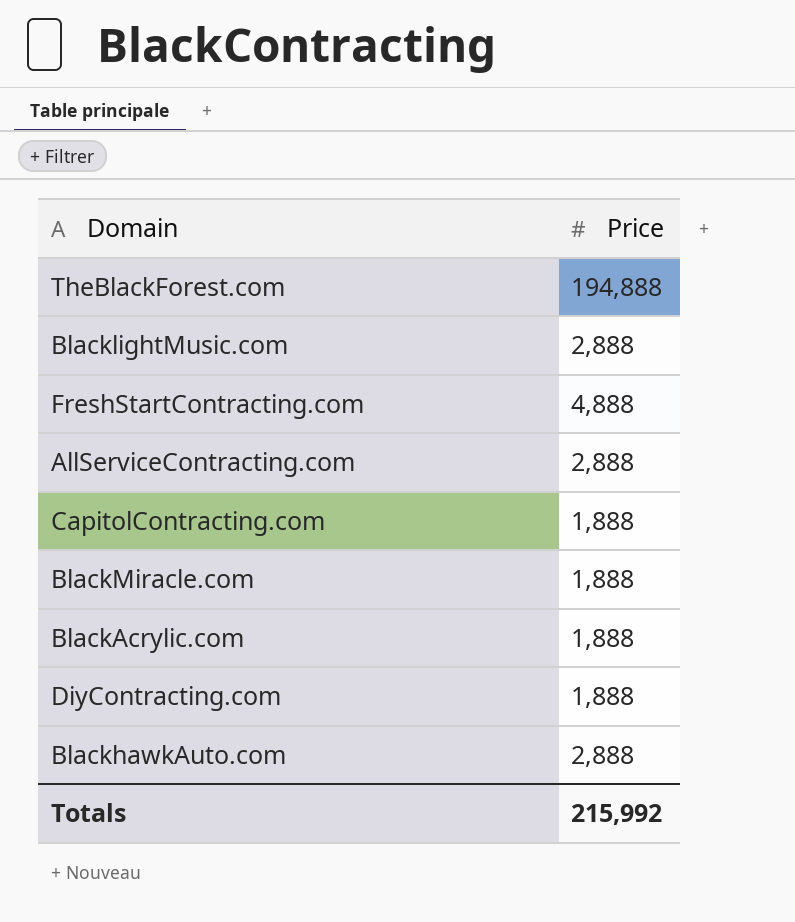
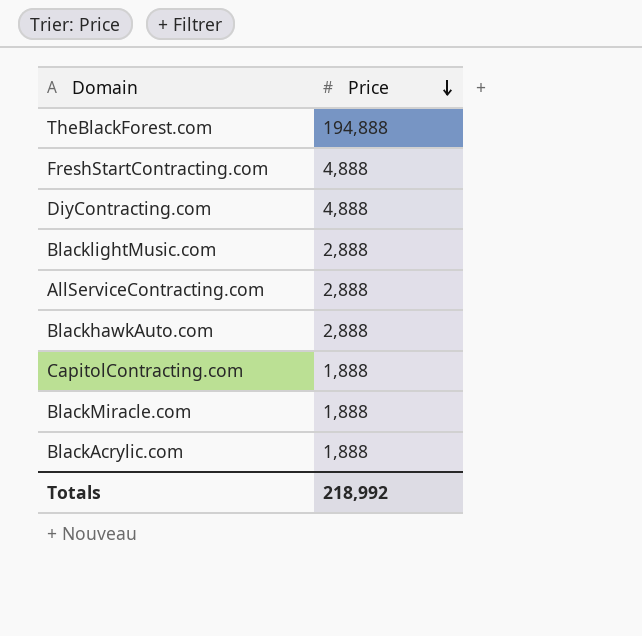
row order: none -> Price descending
DiyContracting.com | Price: 1,888 -> 4,888
Totals | Price: 215,992 -> 218,992

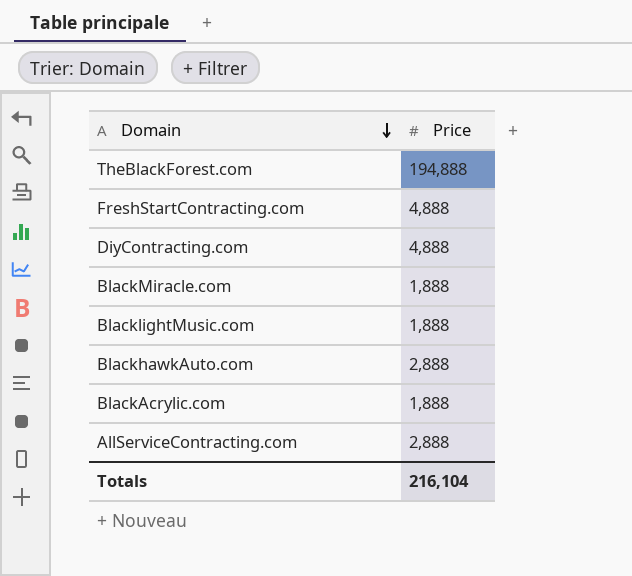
row order: Price descending -> Domain descending
row CapitolContracting.com: 1,888 -> none
BlacklightMusic.com | Price: 2,888 -> 1,888
Totals | Price: 218,992 -> 216,104

